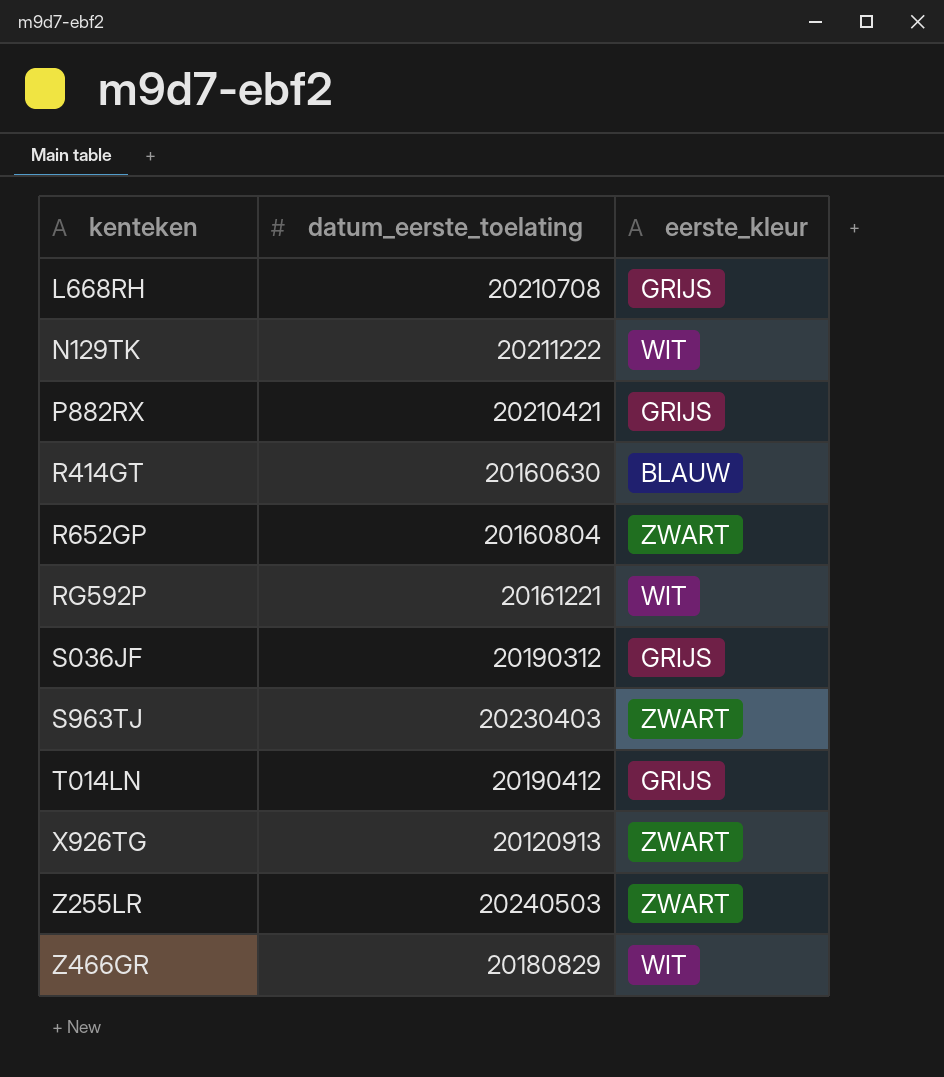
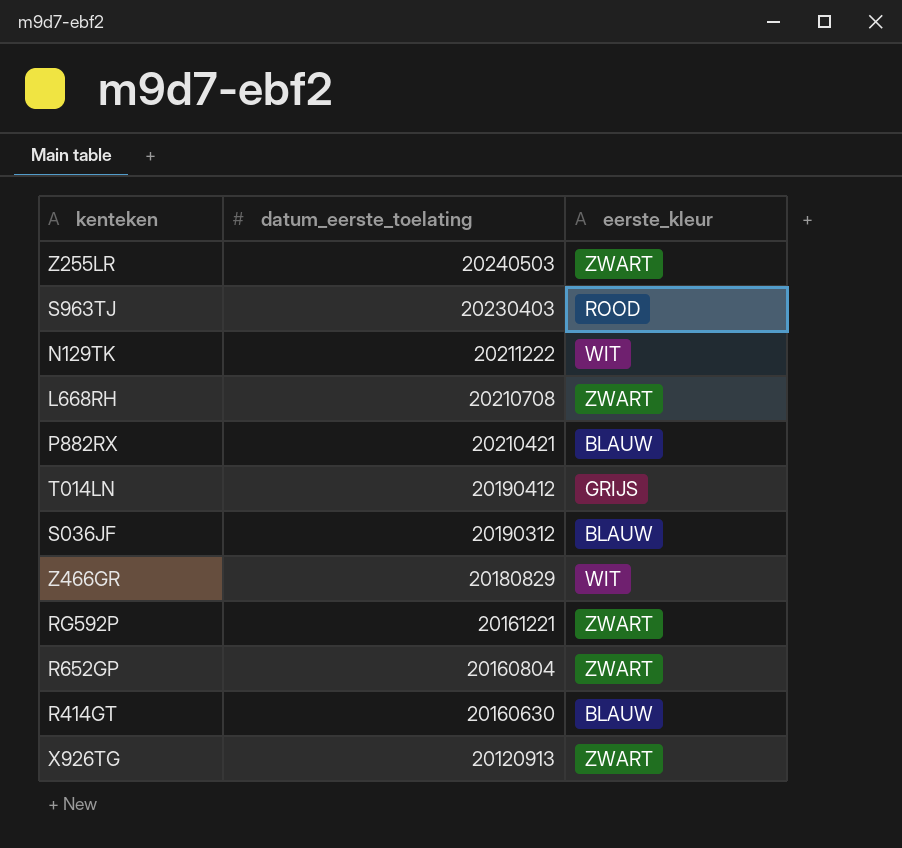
row order: kenteken ascending -> datum_eerste_toelating descending
S963TJ | eerste_kleur: ZWART -> ROOD
L668RH | eerste_kleur: GRIJS -> ZWART
P882RX | eerste_kleur: GRIJS -> BLAUW
S036JF | eerste_kleur: GRIJS -> BLAUW
RG592P | eerste_kleur: WIT -> ZWART

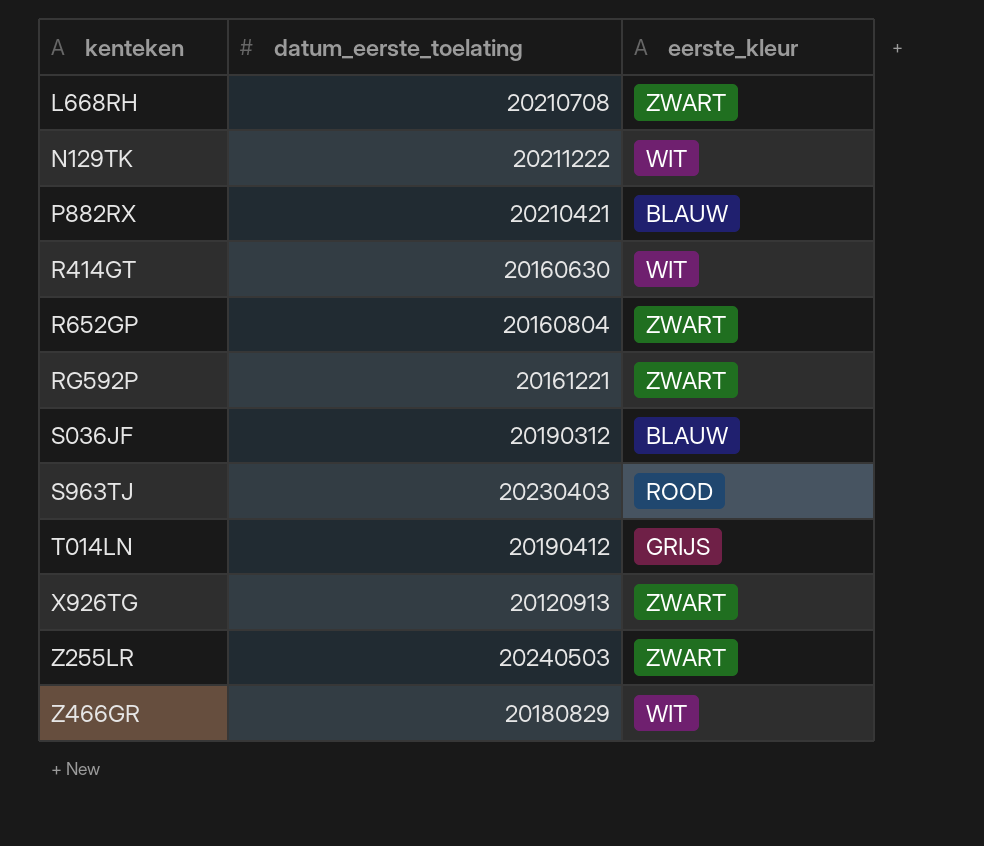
row order: datum_eerste_toelating descending -> kenteken ascending
R414GT | eerste_kleur: BLAUW -> WIT

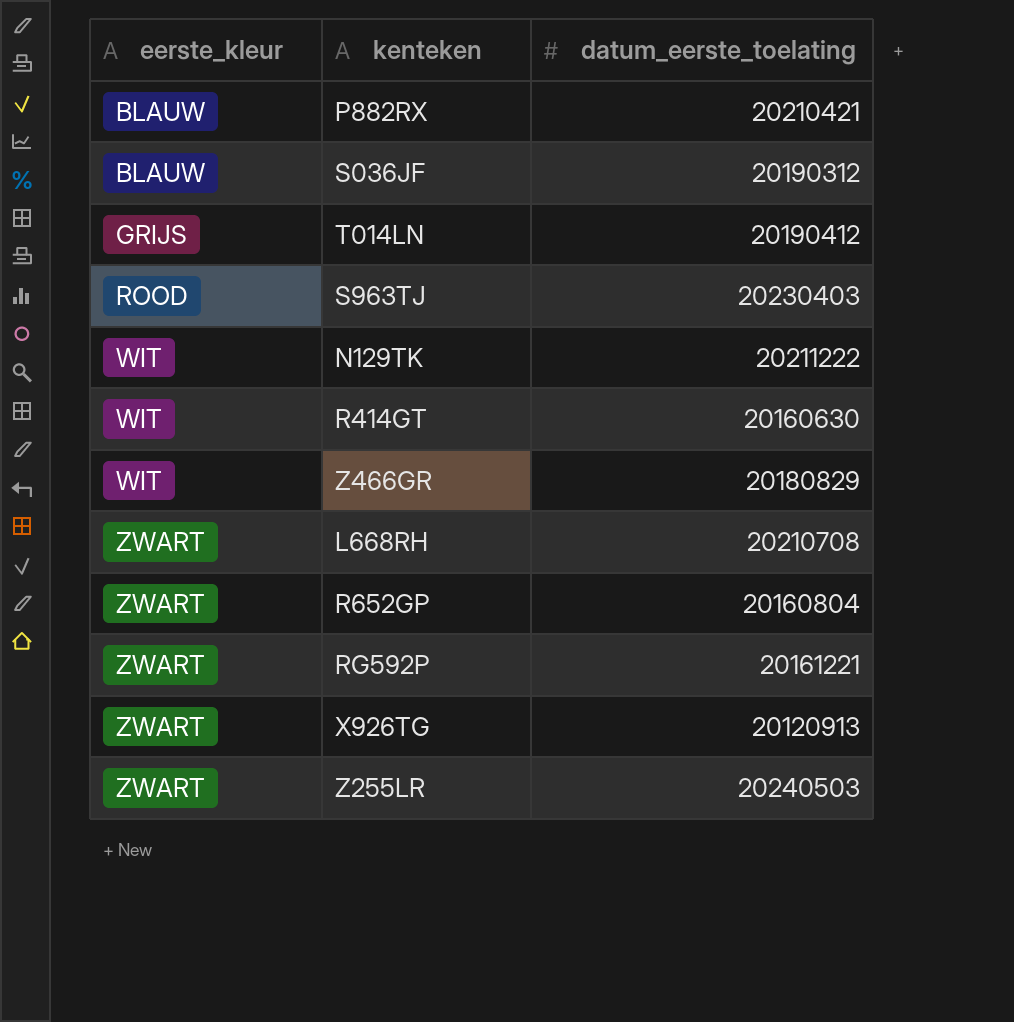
row order: kenteken ascending -> eerste_kleur ascending
column eerste_kleur | position: 3 -> 1

